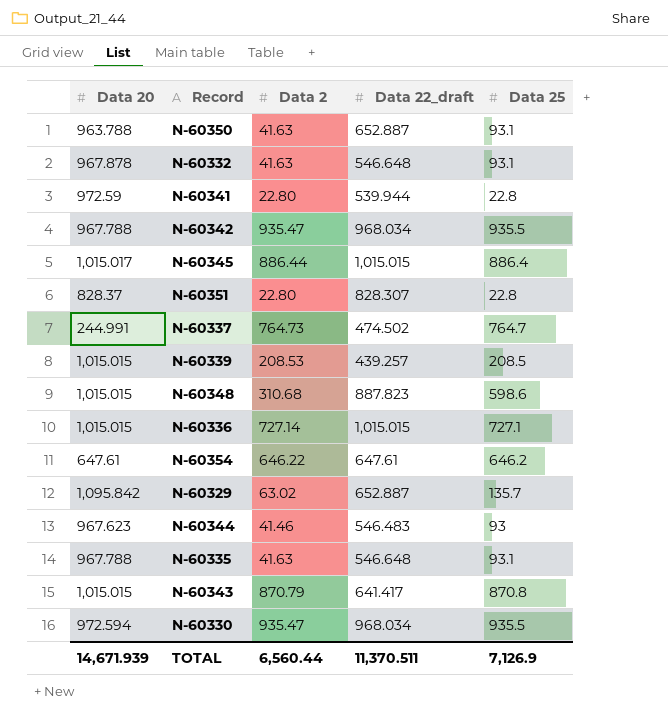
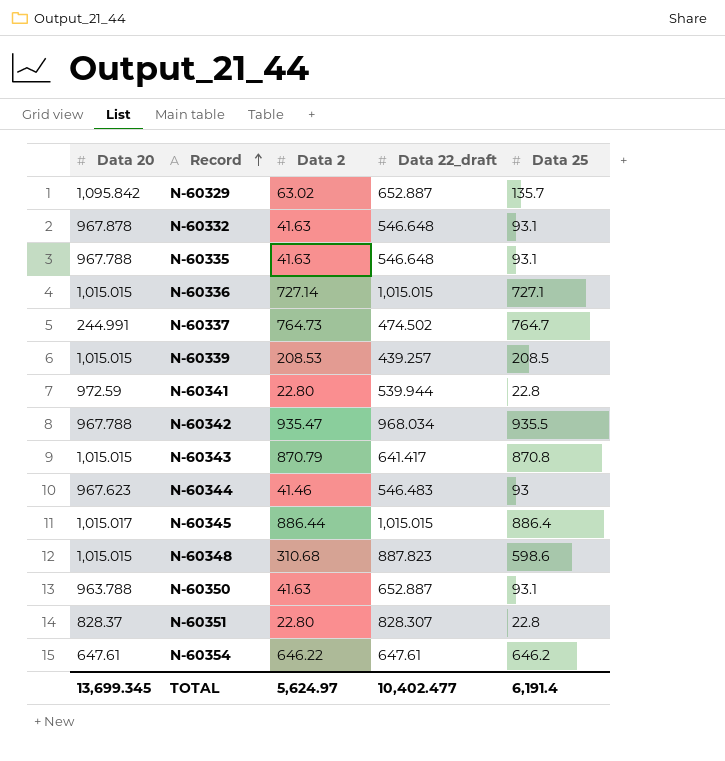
row order: none -> Record ascending
row N-60330: 972.594 | 935.47 | 968.034 | 935.5 -> none
TOTAL | Data 20: 14,671.939 -> 13,699.345
TOTAL | Data 2: 6,560.44 -> 5,624.97
TOTAL | Data 22_draft: 11,370.511 -> 10,402.477
TOTAL | Data 25: 7,126.9 -> 6,191.4

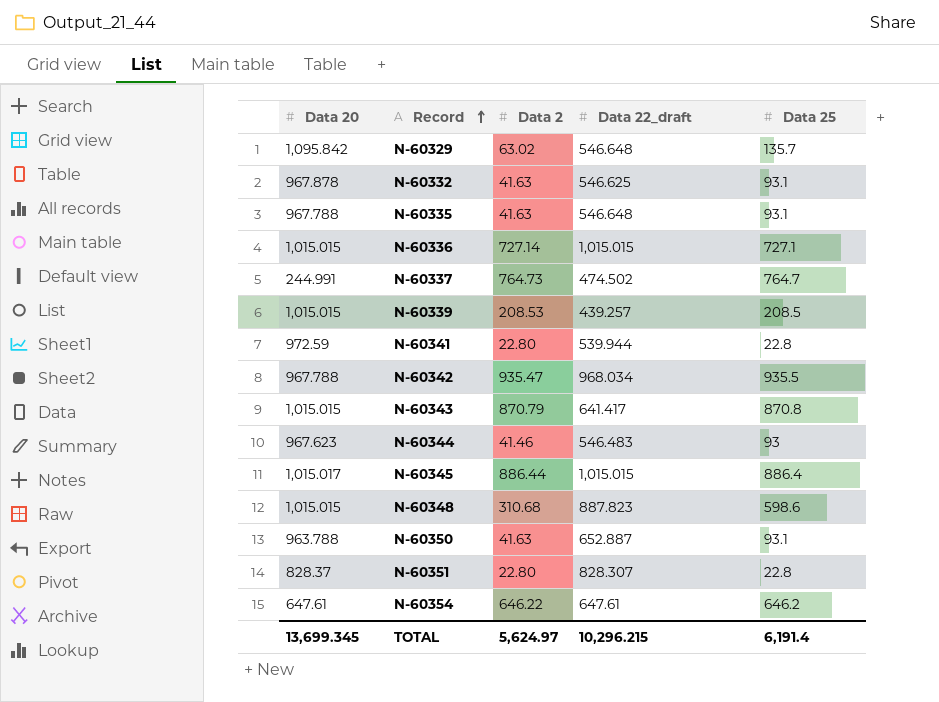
N-60329 | Data 22_draft: 652.887 -> 546.648
N-60332 | Data 22_draft: 546.648 -> 546.625
TOTAL | Data 22_draft: 10,402.477 -> 10,296.215

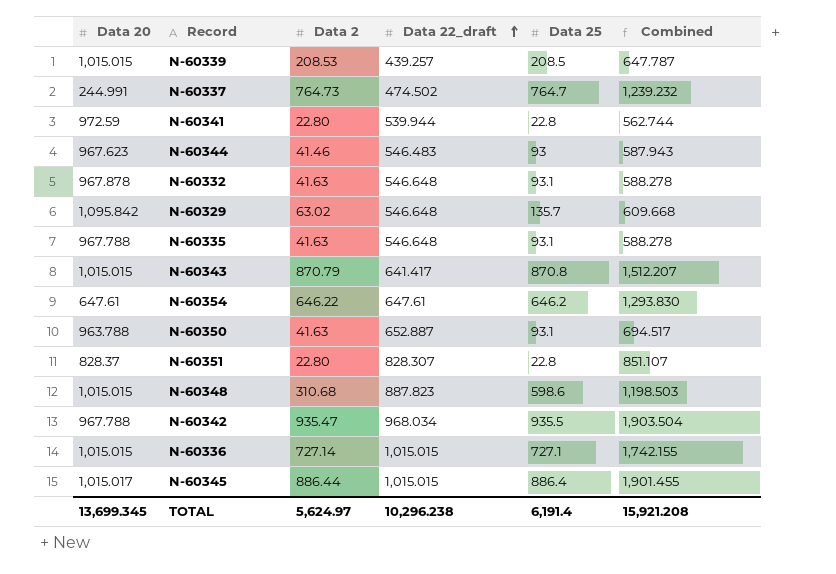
row order: Record ascending -> Data 22_draft ascending
column Combined | formula: none -> [Data 2] + [Data 22_draft]
N-60332 | Data 22_draft: 546.625 -> 546.648
TOTAL | Data 22_draft: 10,296.215 -> 10,296.238

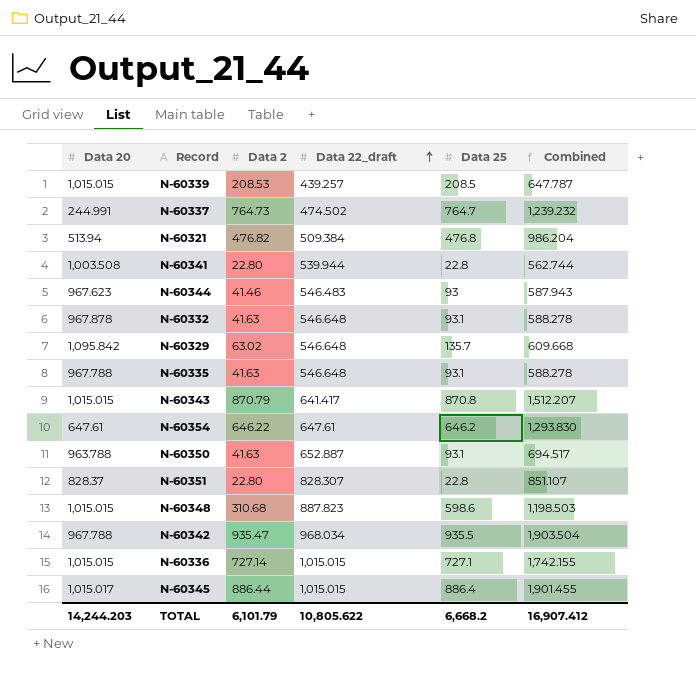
row N-60321: none -> 513.94 | 476.82 | 509.384 | 476.8 | 986.204
N-60341 | Data 20: 972.59 -> 1,003.508
TOTAL | Data 20: 13,699.345 -> 14,244.203
TOTAL | Data 2: 5,624.97 -> 6,101.79
TOTAL | Data 22_draft: 10,296.238 -> 10,805.622
TOTAL | Data 25: 6,191.4 -> 6,668.2
TOTAL | Combined: 15,921.208 -> 16,907.412

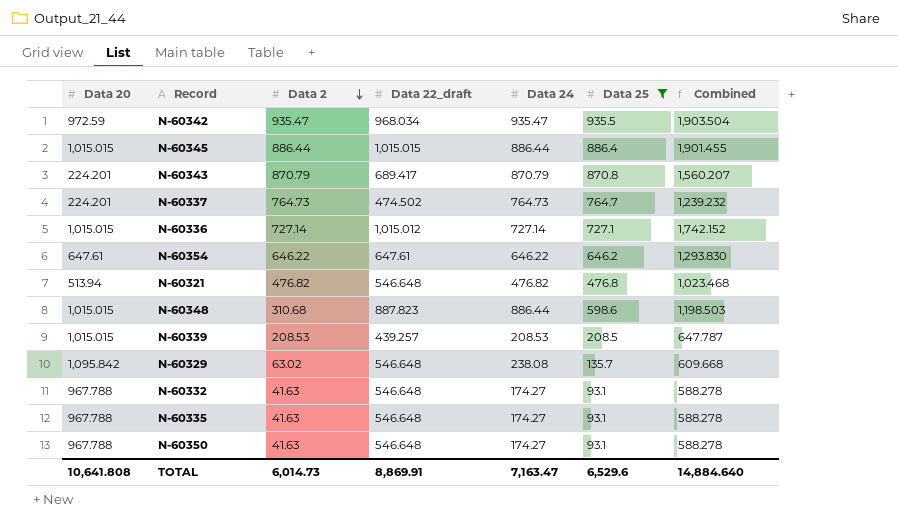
filter: none -> Data 25 >= 93.1
row order: Data 22_draft ascending -> Data 2 descending
column Data 24 | position: none -> 5
N-60342 | Data 20: 967.788 -> 972.59
N-60345 | Data 20: 1,015.017 -> 1,015.015
N-60343 | Data 20: 1,015.015 -> 224.201
N-60343 | Data 22_draft: 641.417 -> 689.417
N-60343 | Combined: 1,512.207 -> 1,560.207
N-60337 | Data 20: 244.991 -> 224.201
N-60336 | Data 22_draft: 1,015.015 -> 1,015.012
N-60336 | Combined: 1,742.155 -> 1,742.152
N-60321 | Data 22_draft: 509.384 -> 546.648
N-60321 | Combined: 986.204 -> 1,023.468
N-60332 | Data 20: 967.878 -> 967.788
N-60350 | Data 20: 963.788 -> 967.788
N-60350 | Data 22_draft: 652.887 -> 546.648
N-60350 | Combined: 694.517 -> 588.278
TOTAL | Data 20: 14,244.203 -> 10,641.808
TOTAL | Data 2: 6,101.79 -> 6,014.73
TOTAL | Data 22_draft: 10,805.622 -> 8,869.91
TOTAL | Data 25: 6,668.2 -> 6,529.6
TOTAL | Combined: 16,907.412 -> 14,884.640

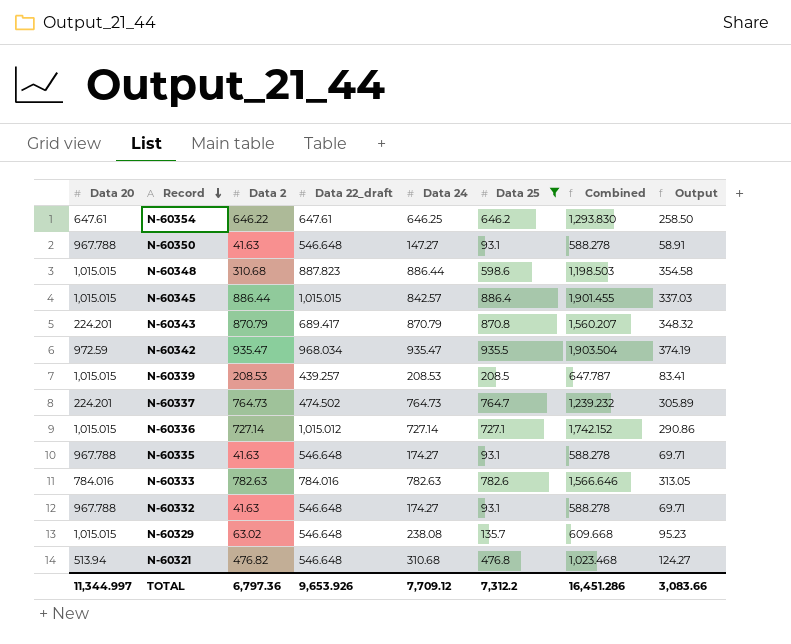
row order: Data 2 descending -> Record descending
column Output | formula: none -> [Data 24] * 0.4
N-60354 | Data 24: 646.22 -> 646.25
N-60350 | Data 24: 174.27 -> 147.27
N-60345 | Data 24: 886.44 -> 842.57
row N-60333: none -> 784.016 | 782.63 | 784.016 | 782.63 | 782.6 | 1,566.646 | 313.05
N-60329 | Data 20: 1,095.842 -> 1,015.015
N-60321 | Data 24: 476.82 -> 310.68
TOTAL | Data 20: 10,641.808 -> 11,344.997
TOTAL | Data 2: 6,014.73 -> 6,797.36
TOTAL | Data 22_draft: 8,869.91 -> 9,653.926
TOTAL | Data 24: 7,163.47 -> 7,709.12
TOTAL | Data 25: 6,529.6 -> 7,312.2
TOTAL | Combined: 14,884.640 -> 16,451.286

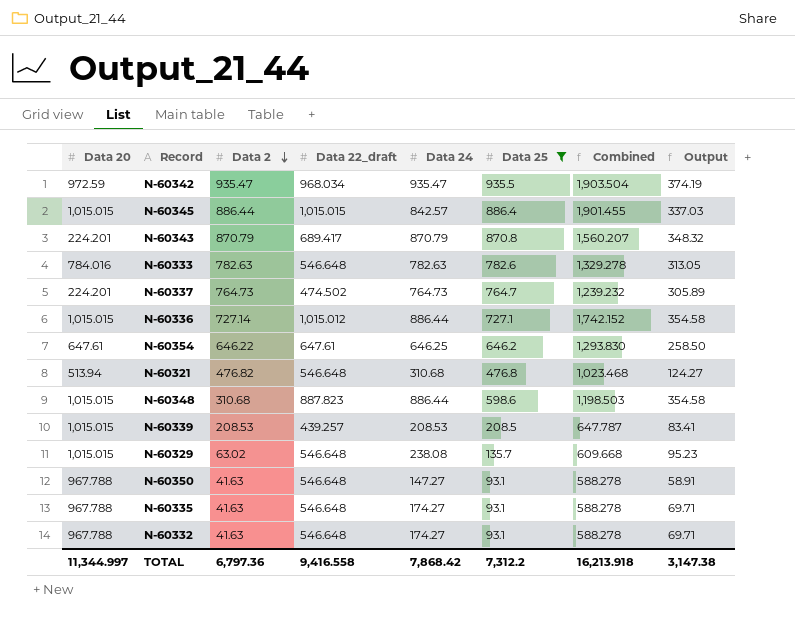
row order: Record descending -> Data 2 descending
N-60333 | Data 22_draft: 784.016 -> 546.648
N-60333 | Combined: 1,566.646 -> 1,329.278
N-60336 | Data 24: 727.14 -> 886.44
N-60336 | Output: 290.86 -> 354.58
TOTAL | Data 22_draft: 9,653.926 -> 9,416.558
TOTAL | Data 24: 7,709.12 -> 7,868.42
TOTAL | Combined: 16,451.286 -> 16,213.918
TOTAL | Output: 3,083.66 -> 3,147.38

